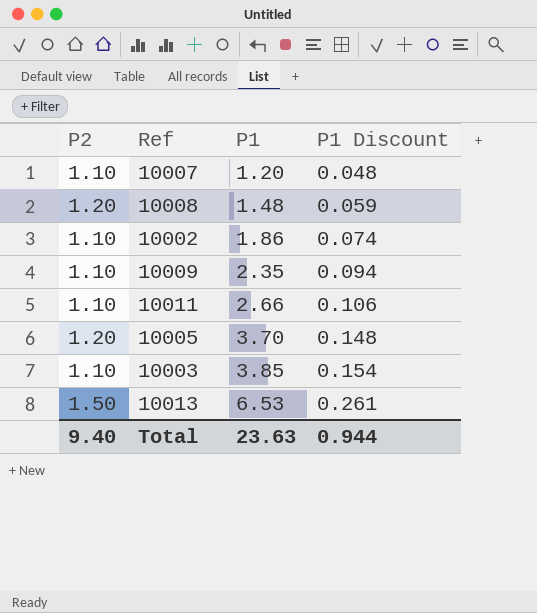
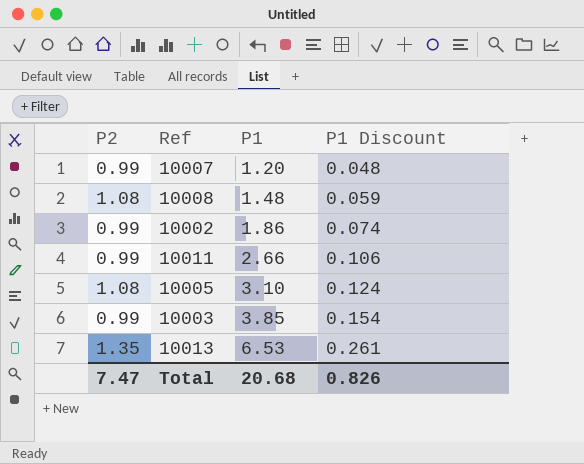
row 10009: 1.10 | 2.35 | 0.094 -> none
10007 | P2: 1.10 -> 0.99
10008 | P2: 1.20 -> 1.08
10002 | P2: 1.10 -> 0.99
10011 | P2: 1.10 -> 0.99
10005 | P2: 1.20 -> 1.08
10005 | P1: 3.70 -> 3.10
10005 | P1 Discount: 0.148 -> 0.124
10003 | P2: 1.10 -> 0.99
10013 | P2: 1.50 -> 1.35
Total | P2: 9.40 -> 7.47
Total | P1: 23.63 -> 20.68
Total | P1 Discount: 0.944 -> 0.826

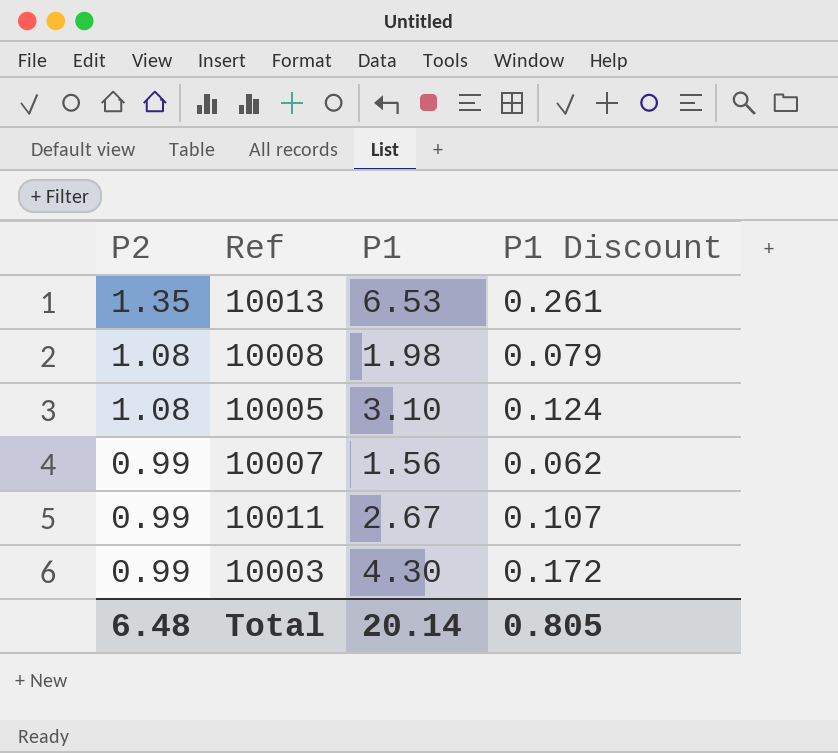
row order: P1 ascending -> P2 descending
row 10002: 0.99 | 1.86 | 0.074 -> none
10008 | P1: 1.48 -> 1.98
10008 | P1 Discount: 0.059 -> 0.079
10007 | P1: 1.20 -> 1.56
10007 | P1 Discount: 0.048 -> 0.062
10011 | P1: 2.66 -> 2.67
10011 | P1 Discount: 0.106 -> 0.107
10003 | P1: 3.85 -> 4.30
10003 | P1 Discount: 0.154 -> 0.172
Total | P2: 7.47 -> 6.48
Total | P1: 20.68 -> 20.14
Total | P1 Discount: 0.826 -> 0.805

